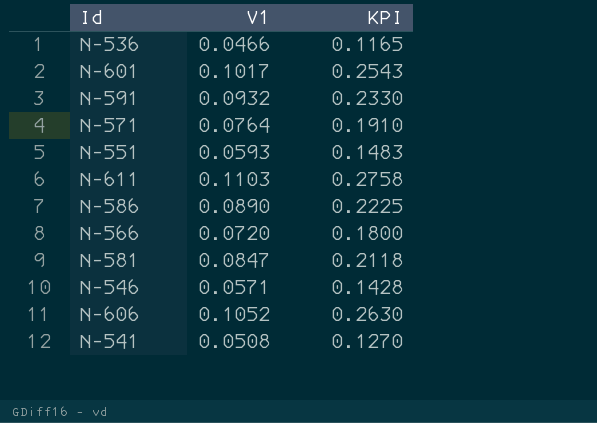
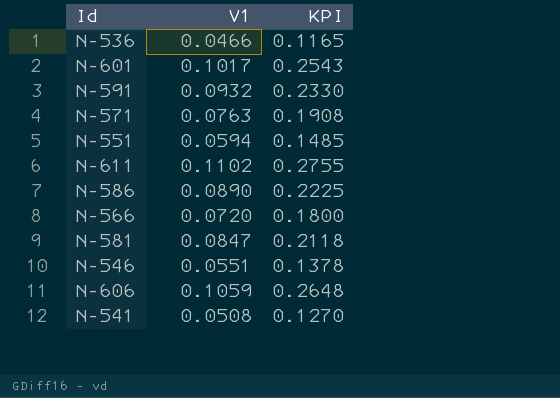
N-571 | V1: 0.0764 -> 0.0763
N-571 | KPI: 0.1910 -> 0.1908
N-551 | V1: 0.0593 -> 0.0594
N-551 | KPI: 0.1483 -> 0.1485
N-611 | V1: 0.1103 -> 0.1102
N-611 | KPI: 0.2758 -> 0.2755
N-546 | V1: 0.0571 -> 0.0551
N-546 | KPI: 0.1428 -> 0.1378
N-606 | V1: 0.1052 -> 0.1059
N-606 | KPI: 0.2630 -> 0.2648

